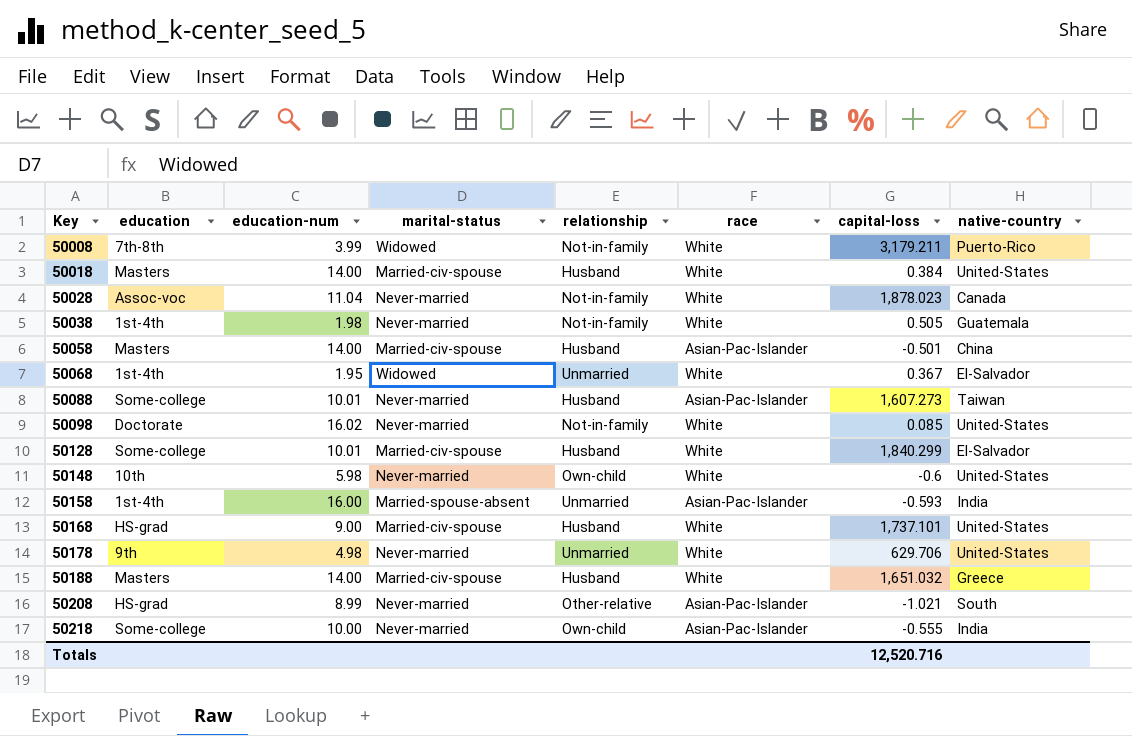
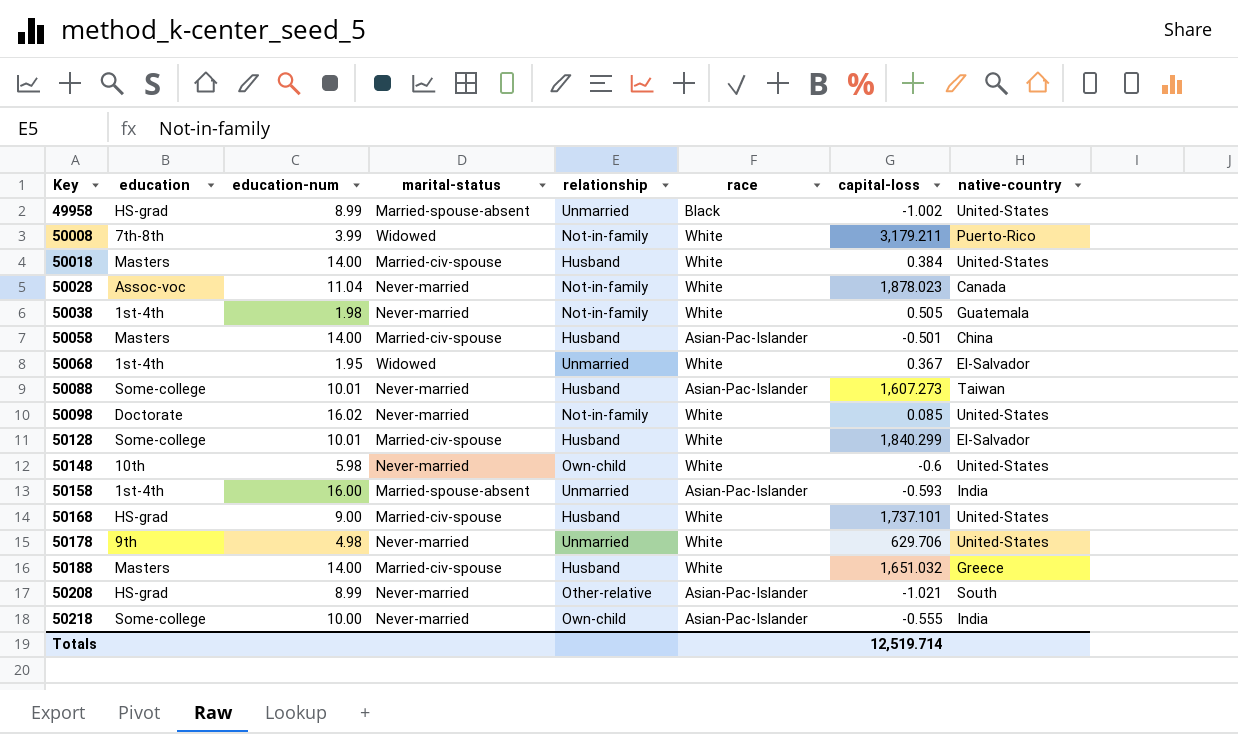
row 49958: none -> HS-grad | 8.99 | Married-spouse-absent | Unmarried | Black | -1.002 | United-States
Totals | capital-loss: 12,520.716 -> 12,519.714

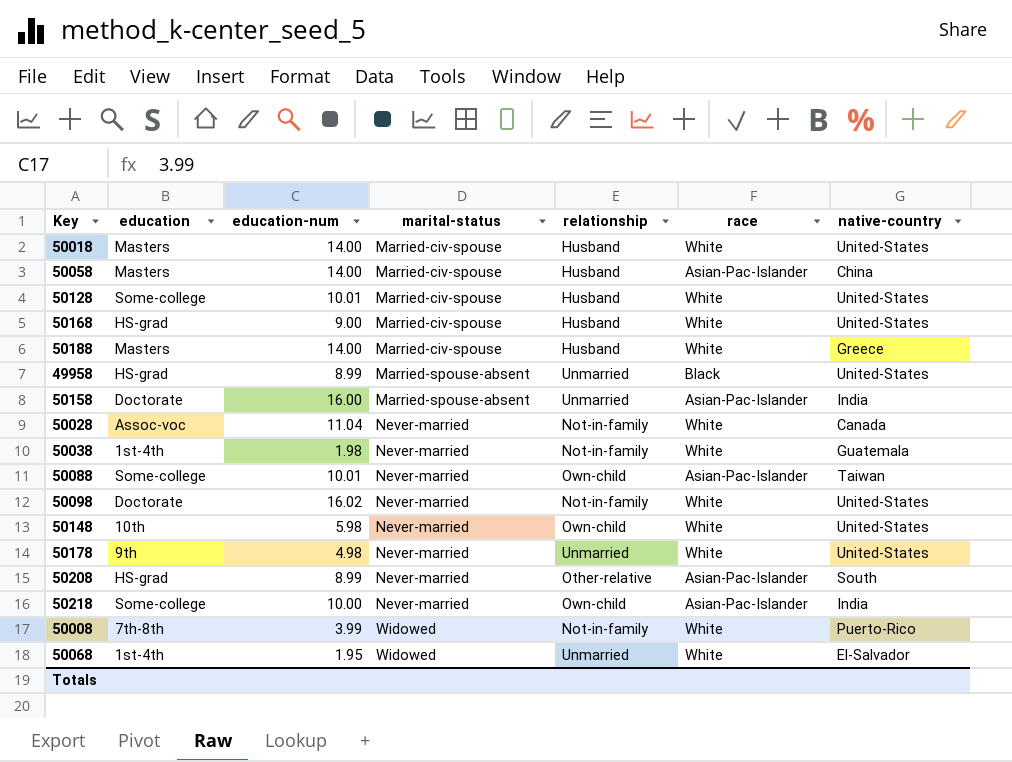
row order: Key ascending -> marital-status ascending
column capital-loss | position: 7 -> none
50128 | native-country: El-Salvador -> United-States
50158 | education: 1st-4th -> Doctorate
50088 | relationship: Husband -> Own-child

